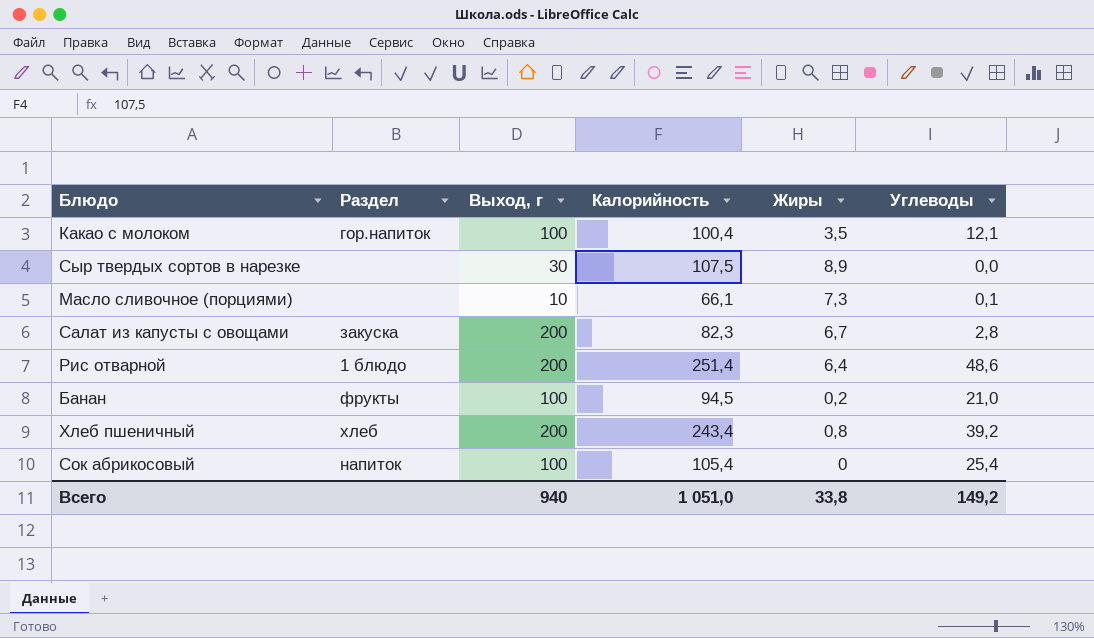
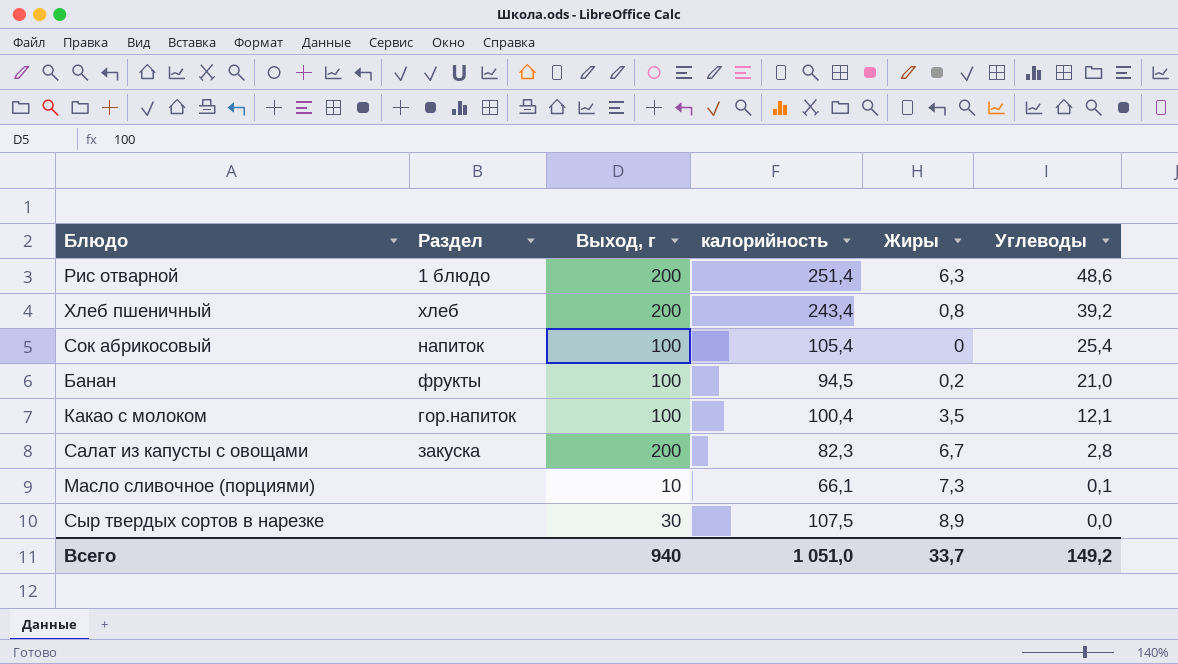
row order: none -> Углеводы descending
column name: Калорийность -> калорийность
Рис отварной | Жиры: 6,4 -> 6,3
Всего | Жиры: 33,8 -> 33,7

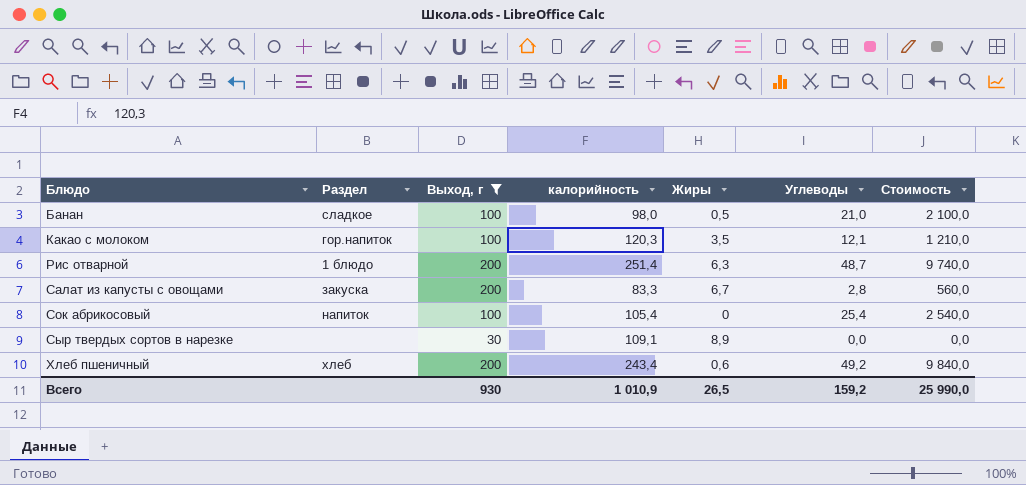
filter: none -> Выход, г != 10
row order: Углеводы descending -> Блюдо ascending
column Стоимость | formula: none -> [Выход, г] * [Углеводы]
Банан | Раздел: фрукты -> сладкое
Банан | калорийность: 94,5 -> 98,0
Банан | Жиры: 0,2 -> 0,5
Какао с молоком | калорийность: 100,4 -> 120,3
Рис отварной | Углеводы: 48,6 -> 48,7
Салат из капусты с овощами | калорийность: 82,3 -> 83,3
Сыр твердых сортов в нарезке | калорийность: 107,5 -> 109,1
Хлеб пшеничный | Жиры: 0,8 -> 0,6
Хлеб пшеничный | Углеводы: 39,2 -> 49,2
Всего | Выход, г: 940 -> 930
Всего | калорийность: 1 051,0 -> 1 010,9
Всего | Жиры: 33,7 -> 26,5
Всего | Углеводы: 149,2 -> 159,2

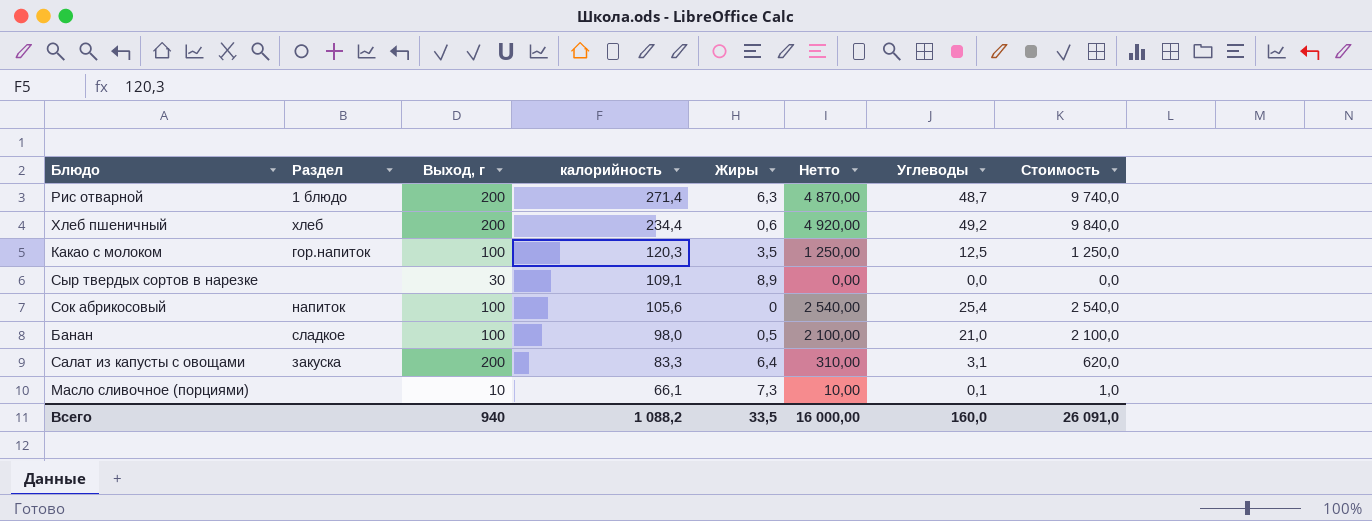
filter: Выход, г != 10 -> none
row order: Блюдо ascending -> калорийность descending
column Нетто | formula: none -> [Углеводы] * 100
Рис отварной | калорийность: 251,4 -> 271,4
Хлеб пшеничный | калорийность: 243,4 -> 234,4
Какао с молоком | Углеводы: 12,1 -> 12,5
Какао с молоком | Стоимость: 1 210,0 -> 1 250,0
Сок абрикосовый | калорийность: 105,4 -> 105,6
Салат из капусты с овощами | Жиры: 6,7 -> 6,4
Салат из капусты с овощами | Углеводы: 2,8 -> 3,1
Салат из капусты с овощами | Стоимость: 560,0 -> 620,0
Всего | Выход, г: 930 -> 940
Всего | калорийность: 1 010,9 -> 1 088,2
Всего | Жиры: 26,5 -> 33,5
Всего | Углеводы: 159,2 -> 160,0
Всего | Стоимость: 25 990,0 -> 26 091,0

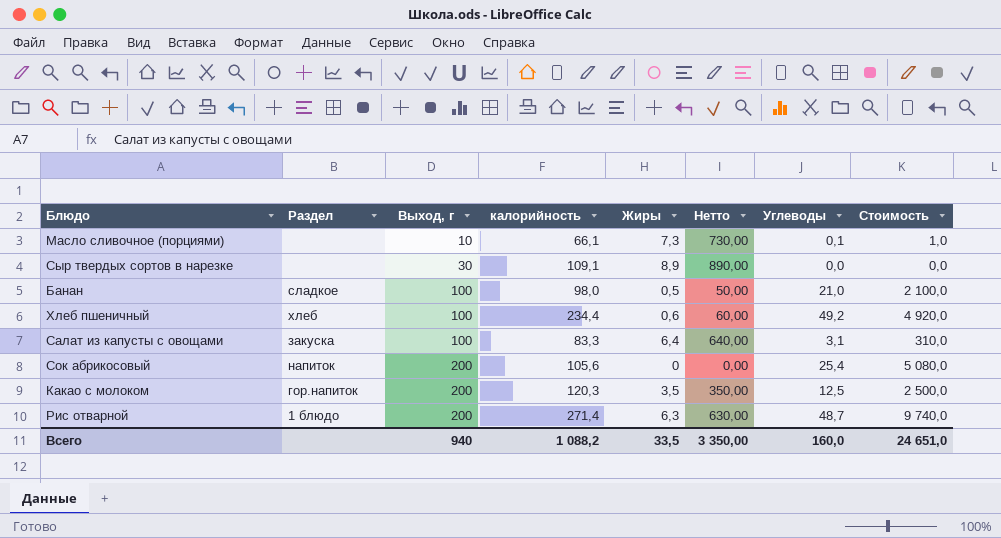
row order: калорийность descending -> Выход, г ascending
column Нетто | formula: [Углеводы] * 100 -> [Жиры] * 100
Хлеб пшеничный | Выход, г: 200 -> 100
Хлеб пшеничный | Стоимость: 9 840,0 -> 4 920,0
Салат из капусты с овощами | Выход, г: 200 -> 100
Салат из капусты с овощами | Стоимость: 620,0 -> 310,0
Сок абрикосовый | Выход, г: 100 -> 200
Сок абрикосовый | Стоимость: 2 540,0 -> 5 080,0
Какао с молоком | Выход, г: 100 -> 200
Какао с молоком | Стоимость: 1 250,0 -> 2 500,0
Всего | Нетто: 16 000,00 -> 3 350,00
Всего | Стоимость: 26 091,0 -> 24 651,0

